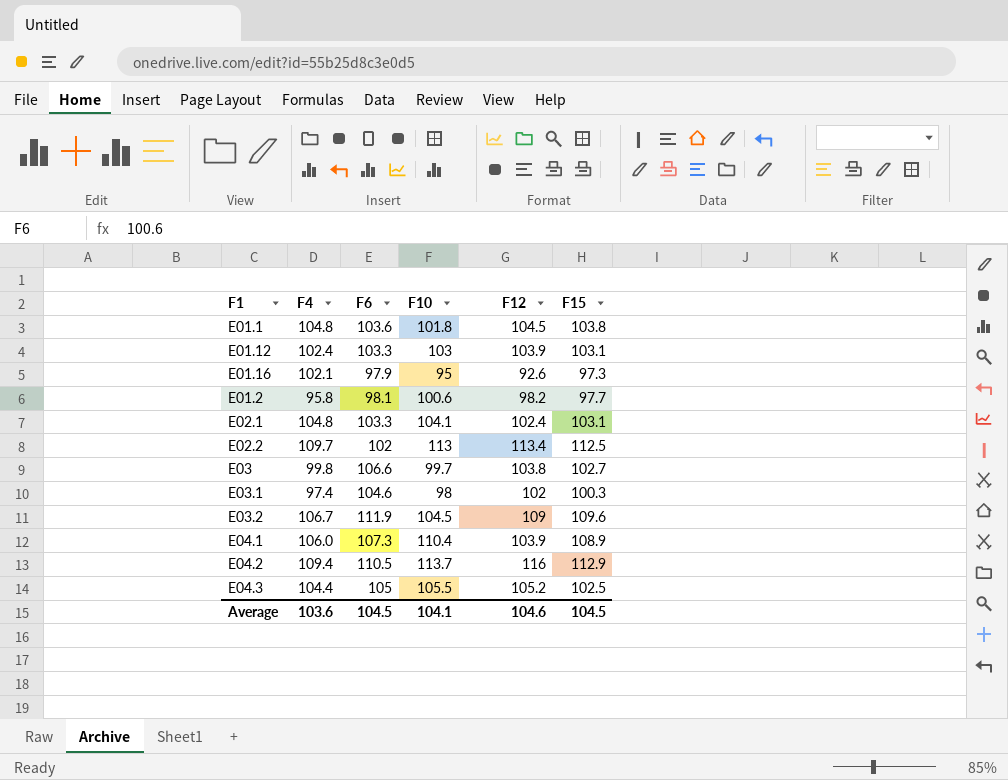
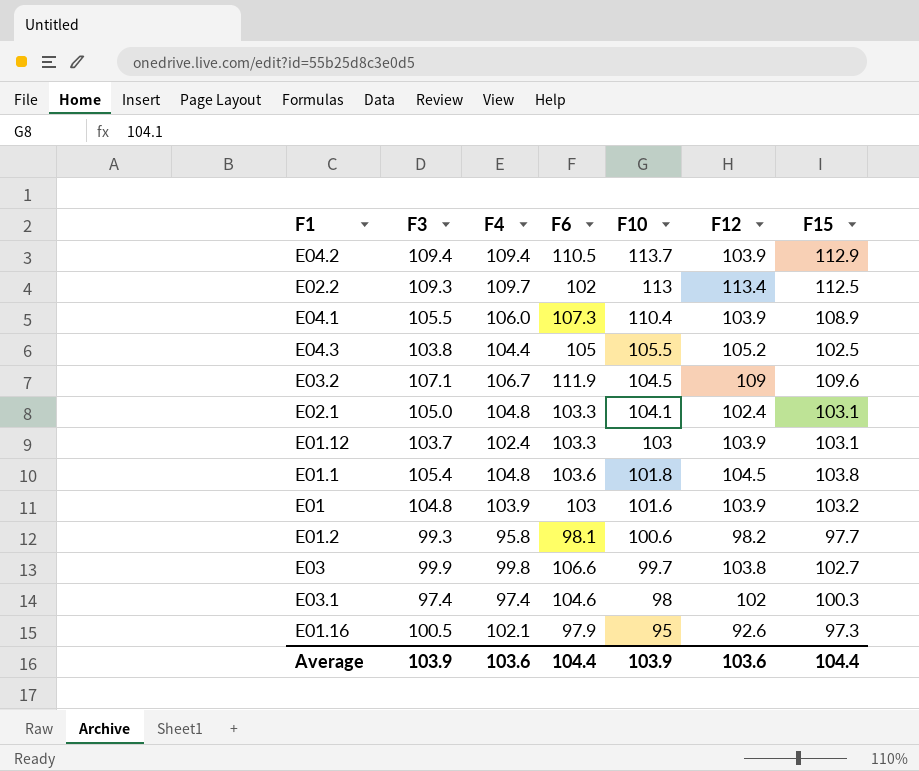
row order: none -> F10 descending
column F3 | position: none -> 2
E04.2 | F12: 116 -> 103.9
row E01: none -> 104.8 | 103.9 | 103 | 101.6 | 103.9 | 103.2
Average | F6: 104.5 -> 104.4
Average | F10: 104.1 -> 103.9
Average | F12: 104.6 -> 103.6
Average | F15: 104.5 -> 104.4

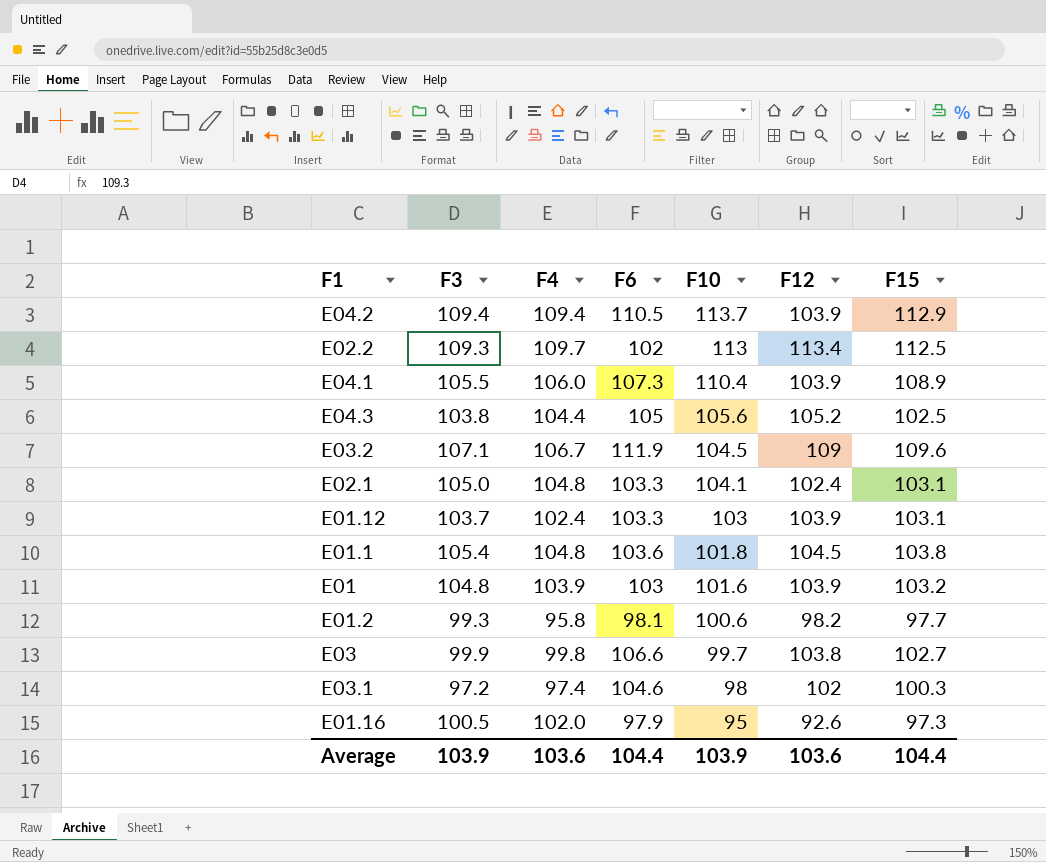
E04.3 | F10: 105.5 -> 105.6
E03.1 | F3: 97.4 -> 97.2
E01.16 | F4: 102.1 -> 102.0

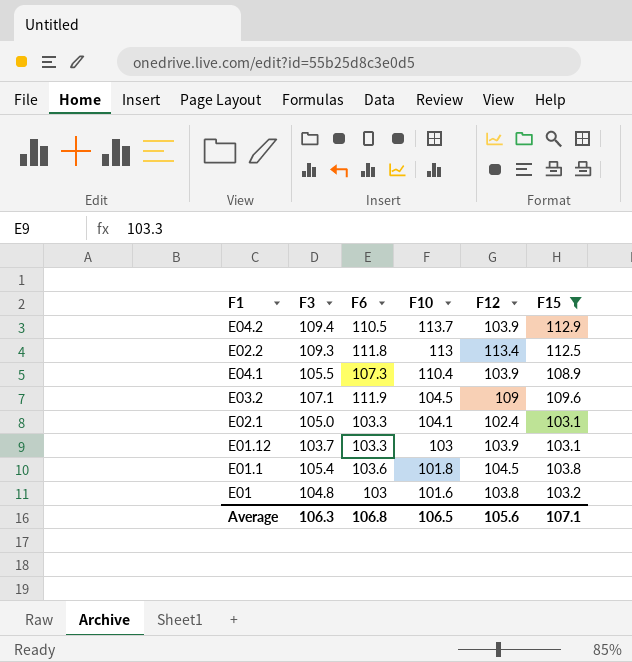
filter: none -> F15 >= 103.1
column F4 | position: 3 -> none
E02.2 | F6: 102 -> 111.8
E01 | F12: 103.9 -> 103.8
Average | F3: 103.9 -> 106.3
Average | F6: 104.4 -> 106.8
Average | F10: 103.9 -> 106.5
Average | F12: 103.6 -> 105.6
Average | F15: 104.4 -> 107.1

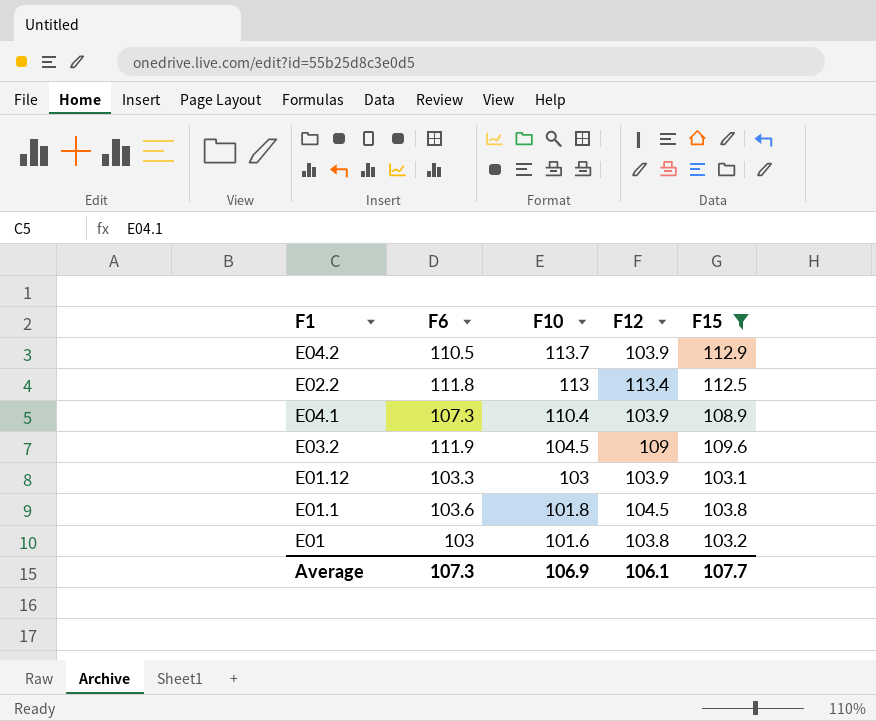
column F3 | position: 2 -> none
row E02.1: 105.0 | 103.3 | 104.1 | 102.4 | 103.1 -> none
Average | F6: 106.8 -> 107.3
Average | F10: 106.5 -> 106.9
Average | F12: 105.6 -> 106.1
Average | F15: 107.1 -> 107.7

